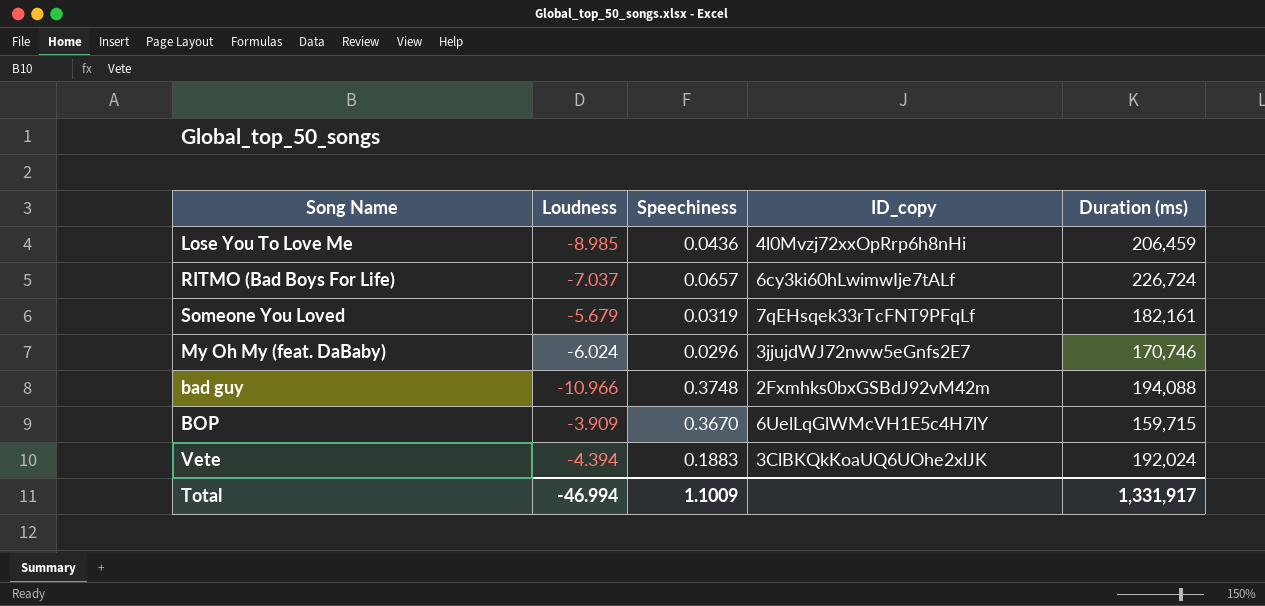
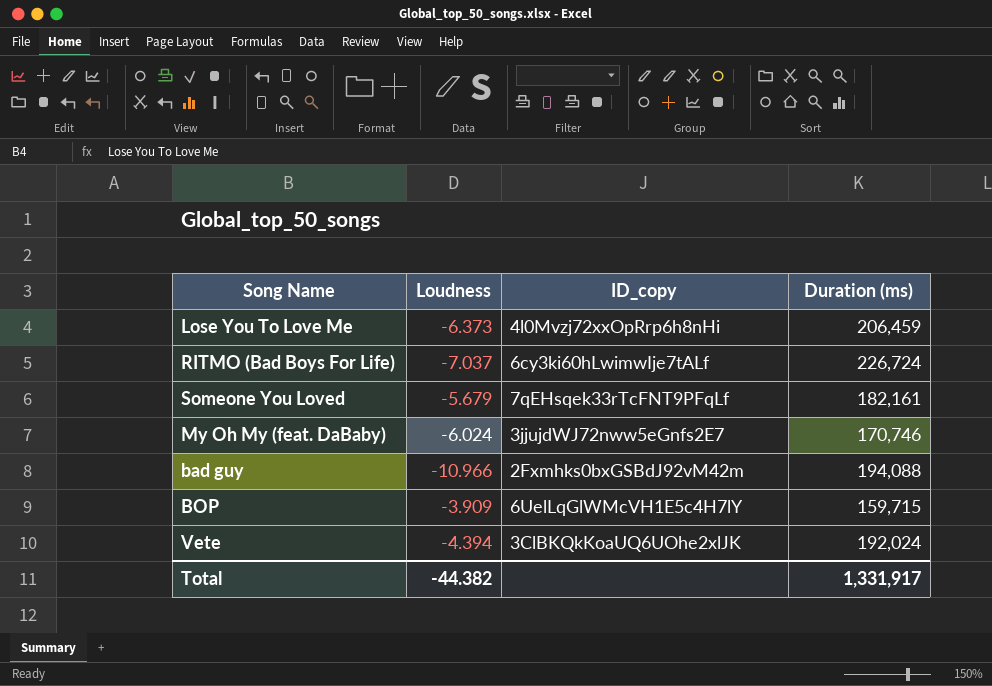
column Speechiness | position: 3 -> none
Lose You To Love Me | Loudness: -8.985 -> -6.373
Total | Loudness: -46.994 -> -44.382

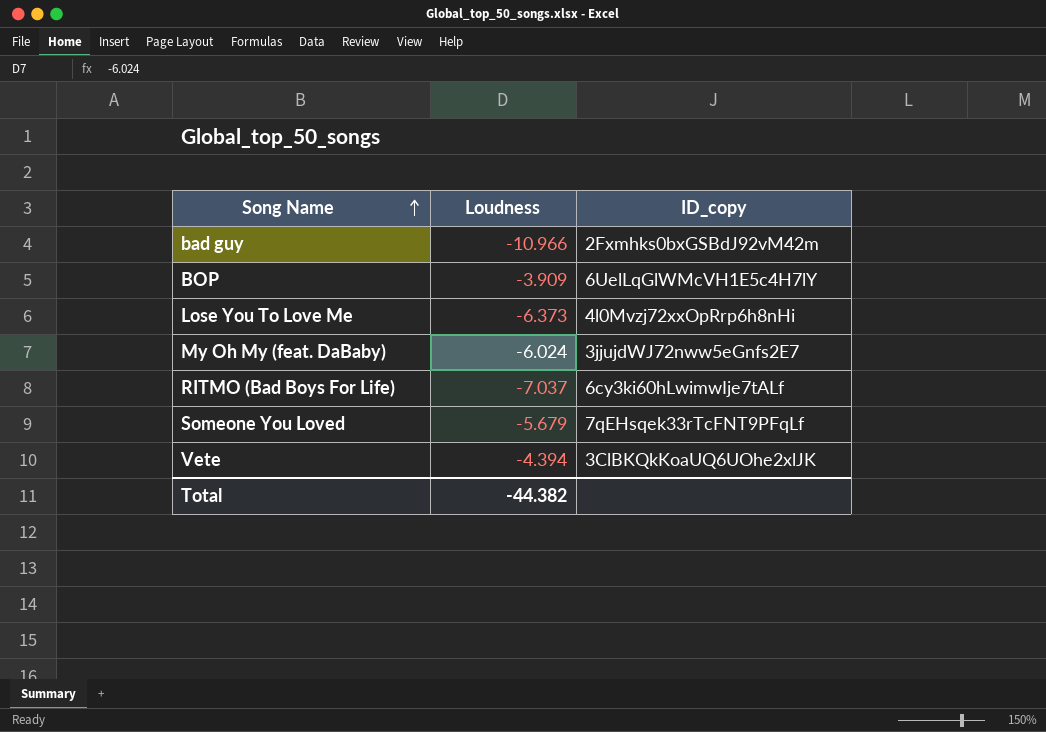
row order: none -> Song Name ascending
column Duration (ms) | position: 4 -> none

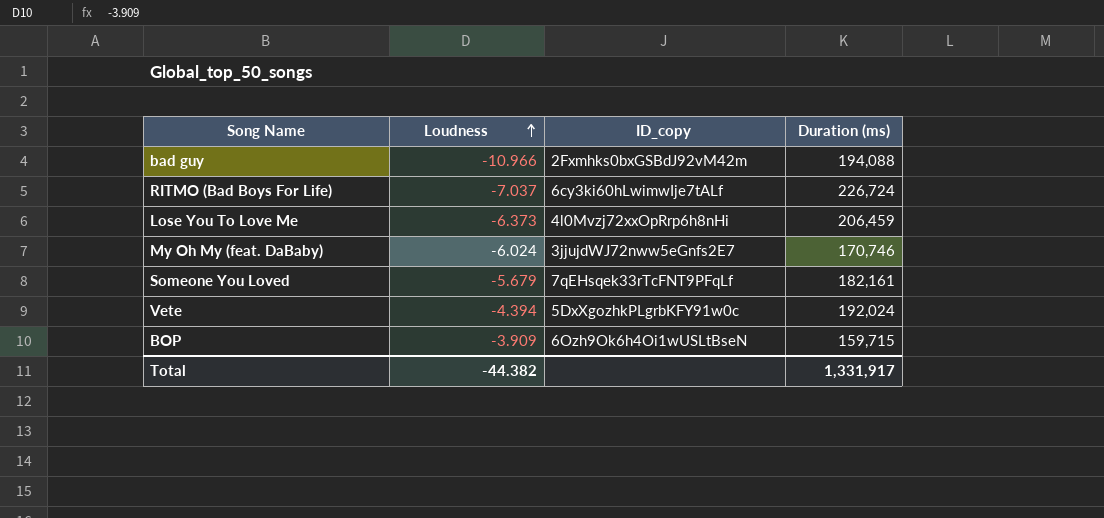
row order: Song Name ascending -> Loudness ascending
column Duration (ms) | position: none -> 4
Vete | ID_copy: 3ClBKQkKoaUQ6UOhe2xlJK -> 5DxXgozhkPLgrbKFY91w0c
BOP | ID_copy: 6UelLqGlWMcVH1E5c4H7lY -> 6Ozh9Ok6h4Oi1wUSLtBseN

